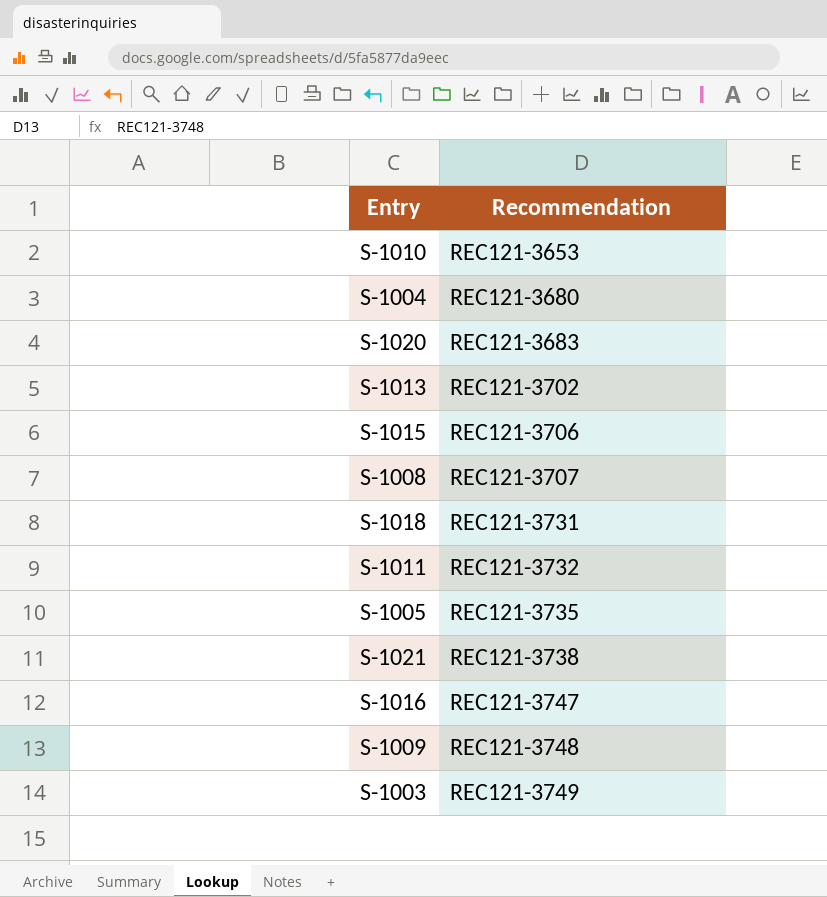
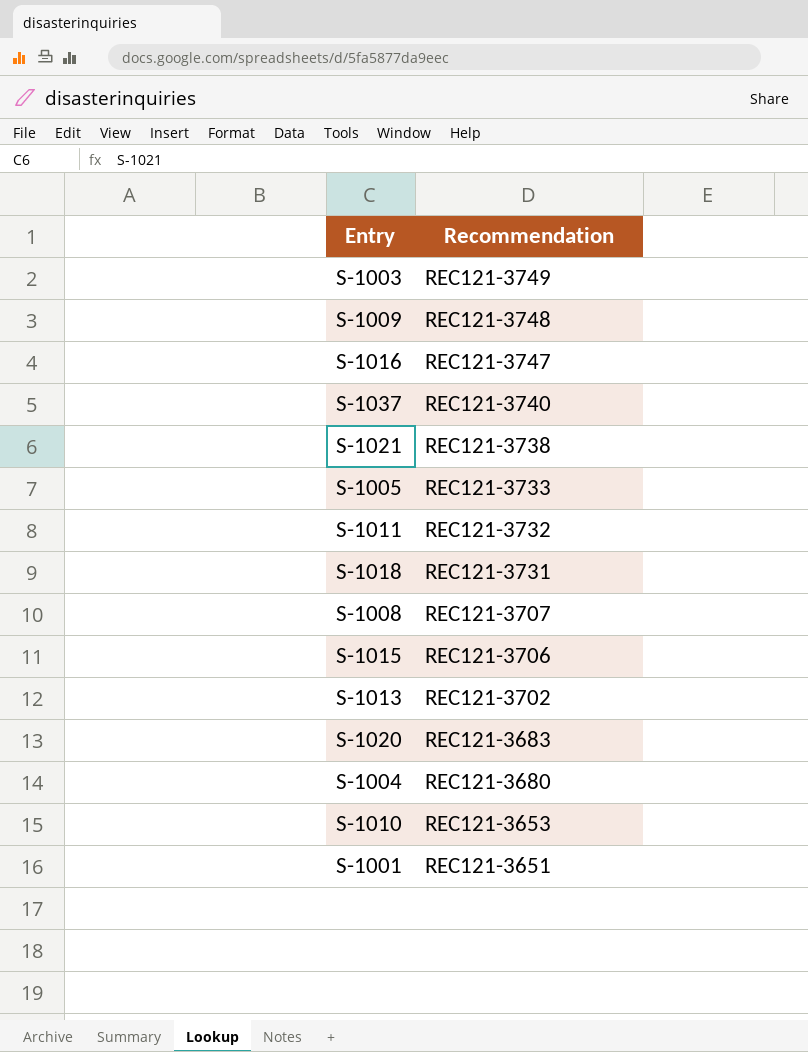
row order: Recommendation ascending -> Recommendation descending
row S-1037: none -> REC121-3740
S-1005 | Recommendation: REC121-3735 -> REC121-3733
row S-1001: none -> REC121-3651

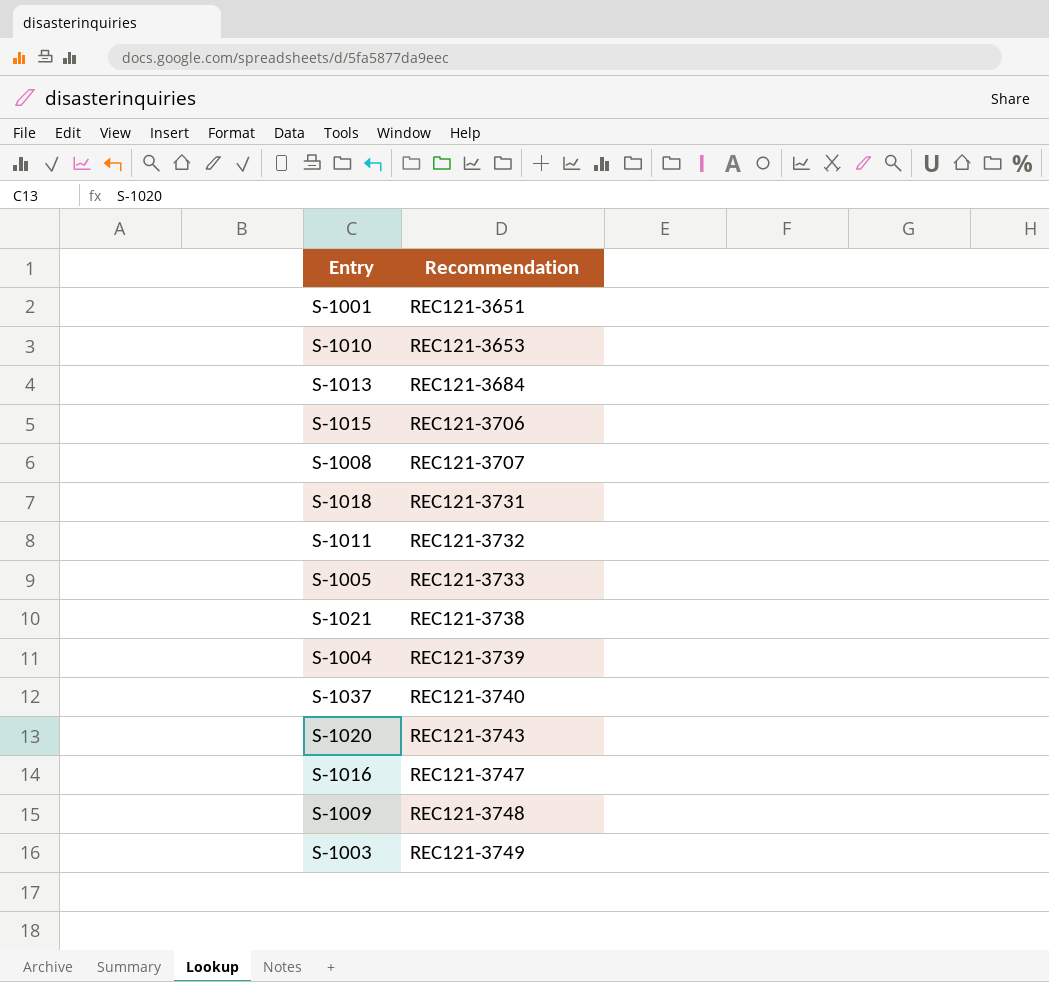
row order: Recommendation descending -> Recommendation ascending
S-1013 | Recommendation: REC121-3702 -> REC121-3684
S-1004 | Recommendation: REC121-3680 -> REC121-3739
S-1020 | Recommendation: REC121-3683 -> REC121-3743

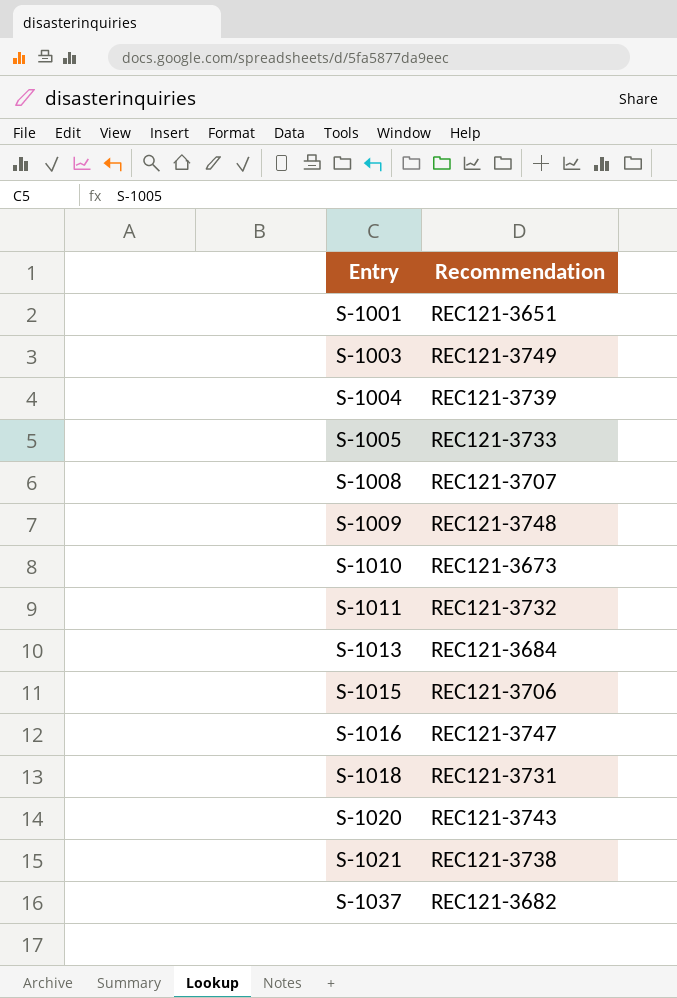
row order: Recommendation ascending -> Entry ascending
S-1010 | Recommendation: REC121-3653 -> REC121-3673
S-1037 | Recommendation: REC121-3740 -> REC121-3682

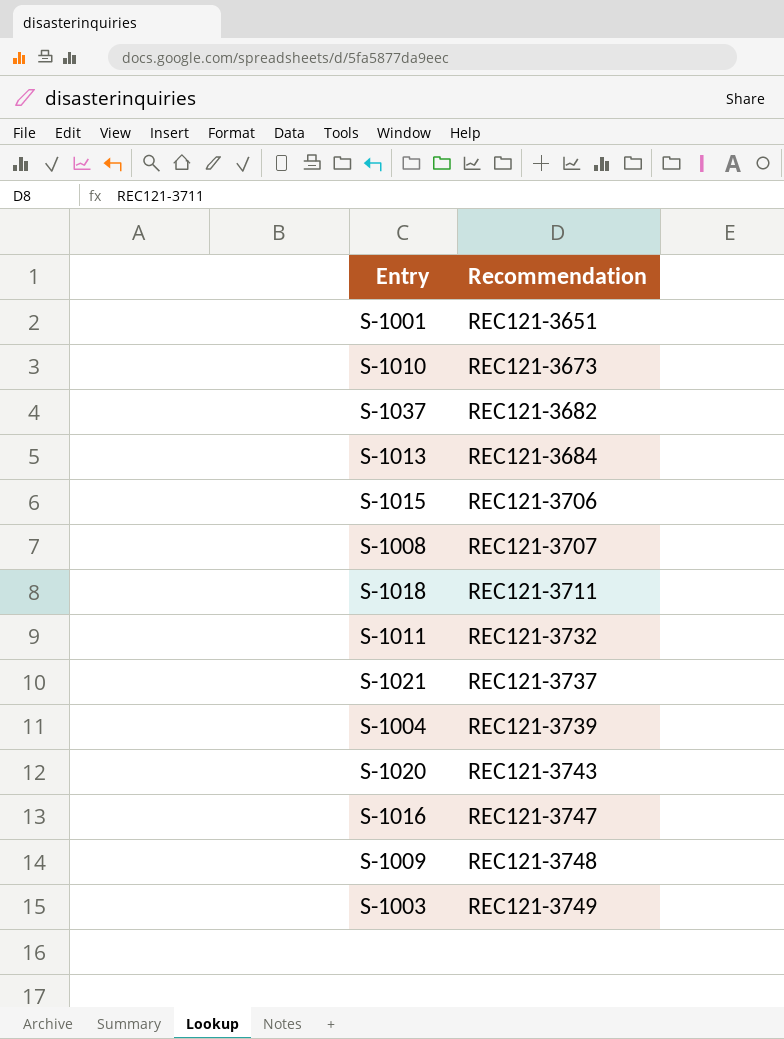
row order: Entry ascending -> Recommendation ascending
row S-1005: REC121-3733 -> none
S-1018 | Recommendation: REC121-3731 -> REC121-3711
S-1021 | Recommendation: REC121-3738 -> REC121-3737

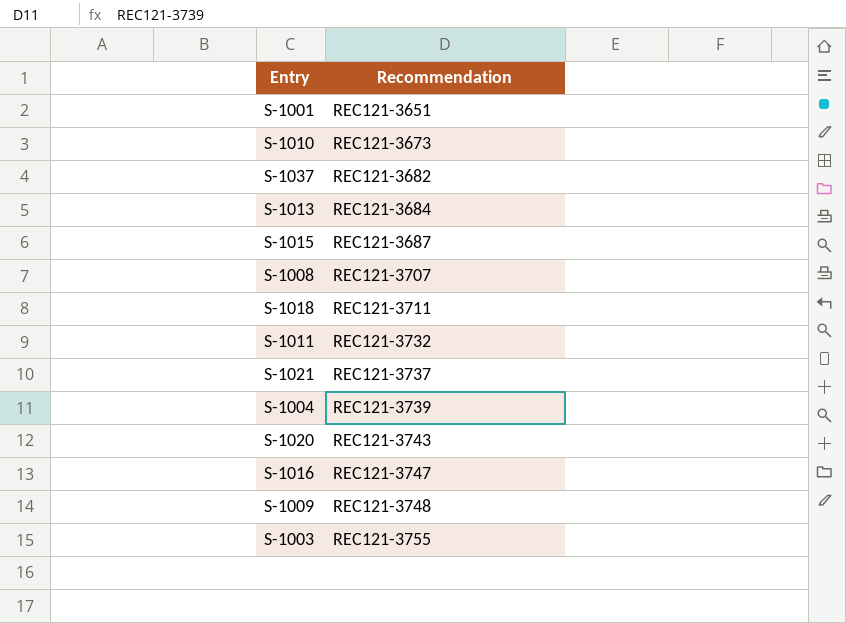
S-1015 | Recommendation: REC121-3706 -> REC121-3687
S-1003 | Recommendation: REC121-3749 -> REC121-3755

